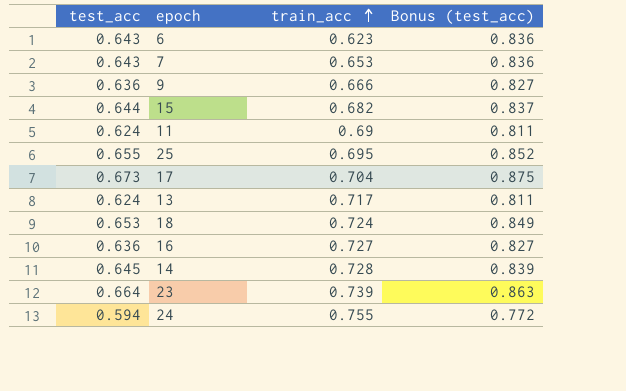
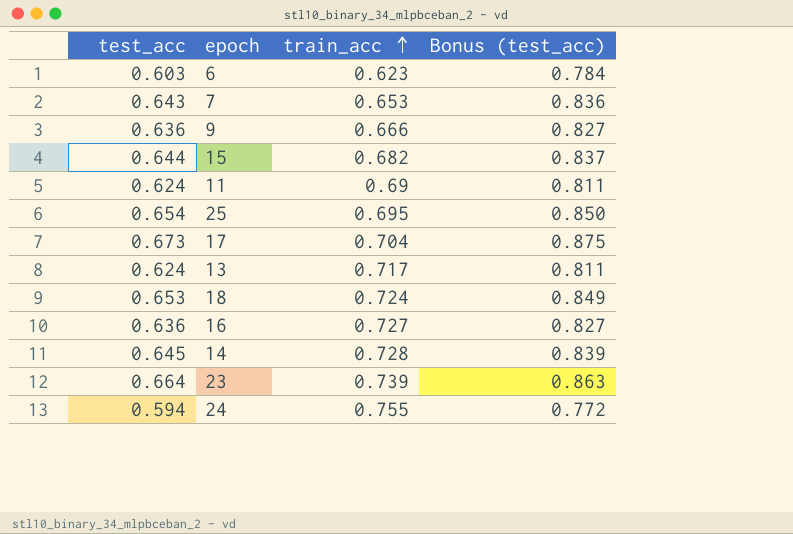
6 | test_acc: 0.643 -> 0.603
6 | Bonus (test_acc): 0.836 -> 0.784
25 | test_acc: 0.655 -> 0.654
25 | Bonus (test_acc): 0.852 -> 0.850

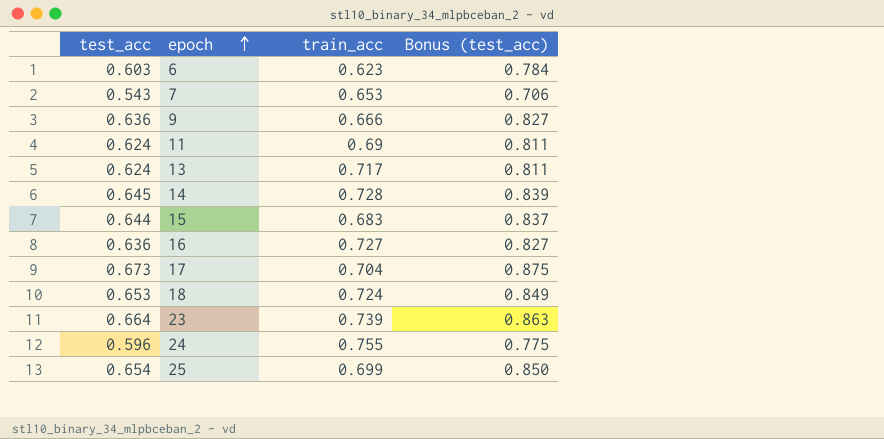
row order: train_acc ascending -> epoch ascending
7 | test_acc: 0.643 -> 0.543
7 | Bonus (test_acc): 0.836 -> 0.706
15 | train_acc: 0.682 -> 0.683
24 | test_acc: 0.594 -> 0.596
24 | Bonus (test_acc): 0.772 -> 0.775
25 | train_acc: 0.695 -> 0.699

